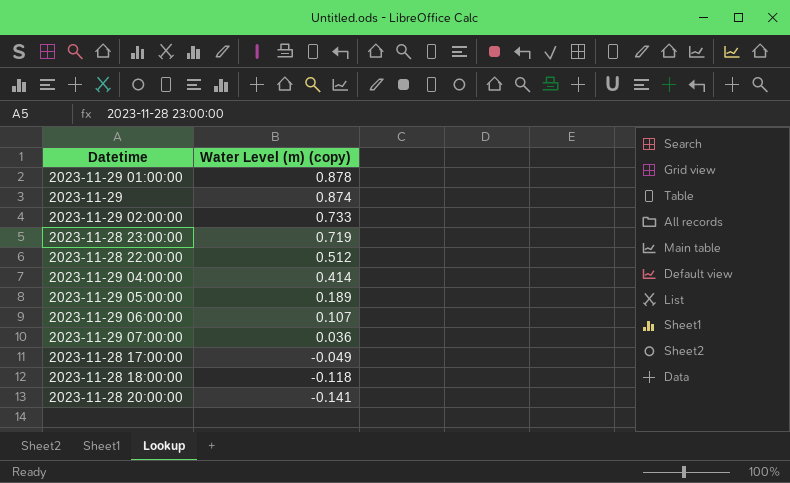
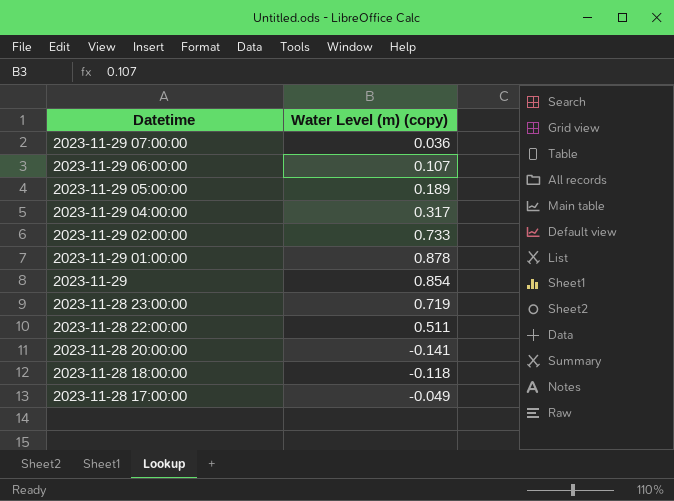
row order: Water Level (m) (copy) descending -> Datetime descending
2023-11-29 04:00:00 | Water Level (m) (copy): 0.414 -> 0.317
2023-11-29 | Water Level (m) (copy): 0.874 -> 0.854
2023-11-28 22:00:00 | Water Level (m) (copy): 0.512 -> 0.511

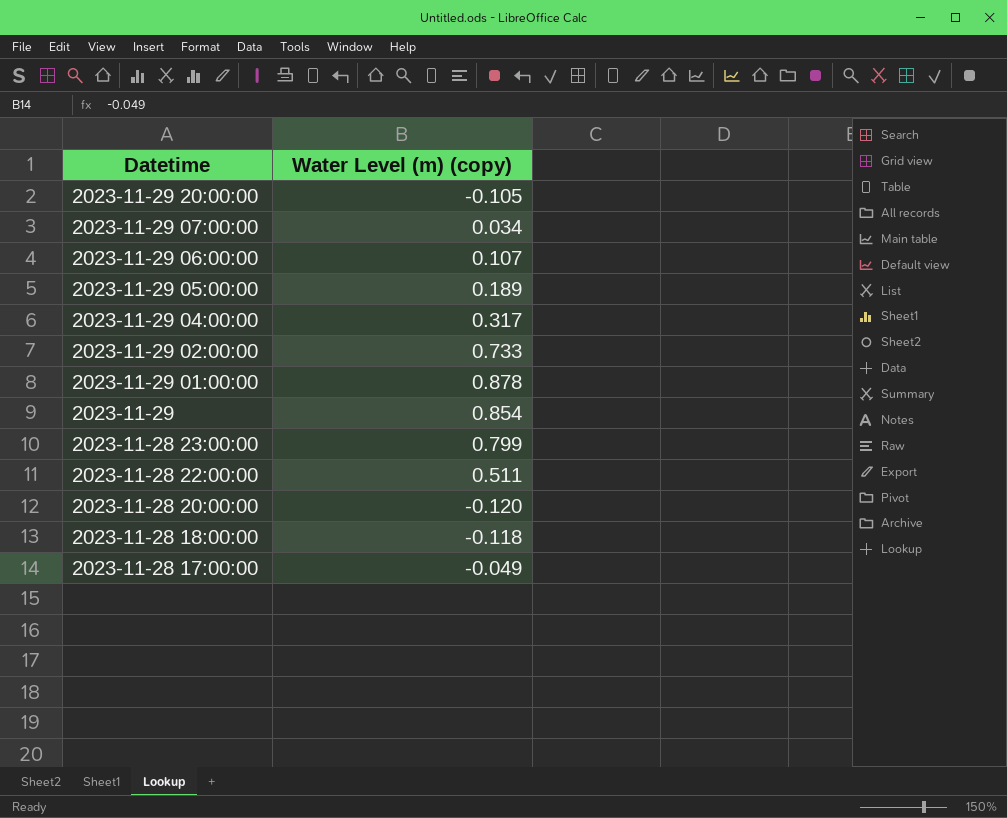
row 2023-11-29 20:00:00: none -> -0.105
2023-11-29 07:00:00 | Water Level (m) (copy): 0.036 -> 0.034
2023-11-28 23:00:00 | Water Level (m) (copy): 0.719 -> 0.799
2023-11-28 20:00:00 | Water Level (m) (copy): -0.141 -> -0.120

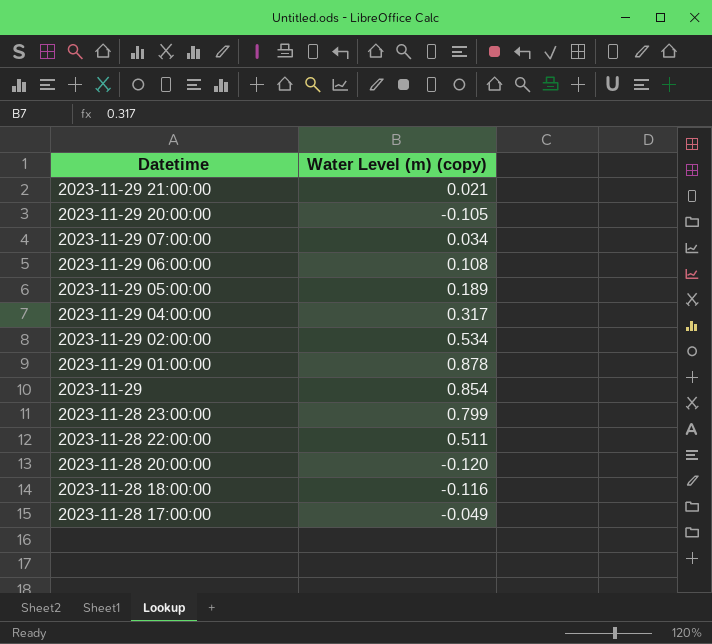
row 2023-11-29 21:00:00: none -> 0.021
2023-11-29 06:00:00 | Water Level (m) (copy): 0.107 -> 0.108
2023-11-29 02:00:00 | Water Level (m) (copy): 0.733 -> 0.534
2023-11-28 18:00:00 | Water Level (m) (copy): -0.118 -> -0.116

